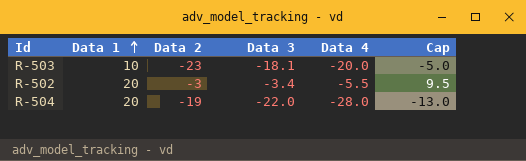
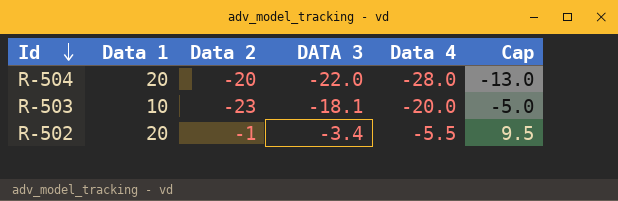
row order: Data 1 ascending -> Id descending
column name: Data 3 -> DATA 3
R-504 | Data 2: -19 -> -20
R-502 | Data 2: -3 -> -1

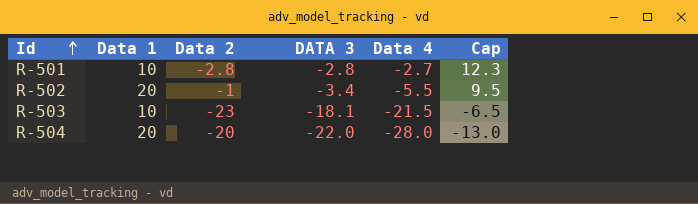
row order: Id descending -> Id ascending
row R-501: none -> 10 | -2.8 | -2.8 | -2.7 | 12.3
R-503 | Data 4: -20.0 -> -21.5
R-503 | Cap: -5.0 -> -6.5

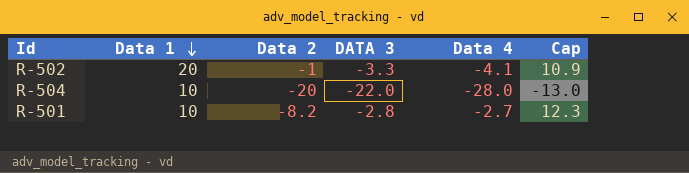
row order: Id ascending -> Data 1 descending
row R-503: 10 | -23 | -18.1 | -21.5 | -6.5 -> none
R-502 | DATA 3: -3.4 -> -3.3
R-502 | Data 4: -5.5 -> -4.1
R-502 | Cap: 9.5 -> 10.9
R-504 | Data 1: 20 -> 10
R-501 | Data 2: -2.8 -> -8.2

